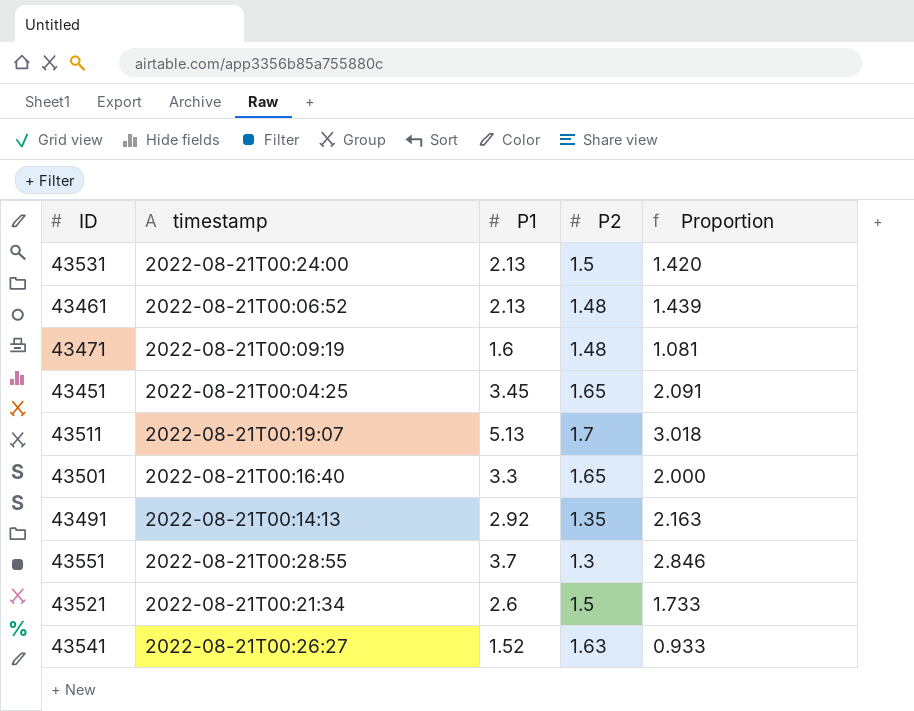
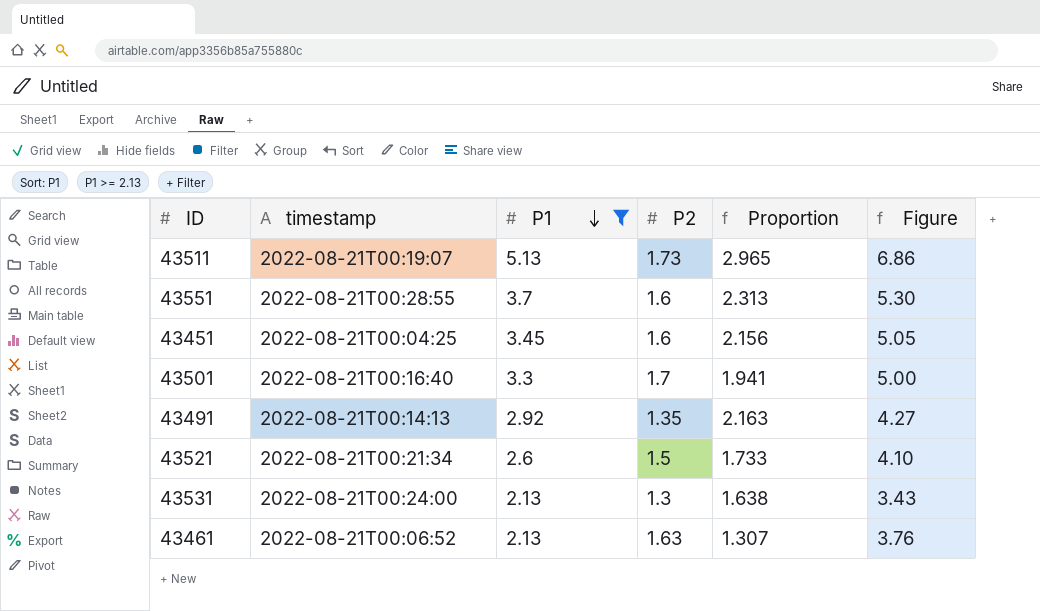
filter: none -> P1 >= 2.13
row order: none -> P1 descending
column Figure | formula: none -> [P1] + [P2]
43511 | P2: 1.7 -> 1.73
43511 | Proportion: 3.018 -> 2.965
43551 | P2: 1.3 -> 1.6
43551 | Proportion: 2.846 -> 2.313
43451 | P2: 1.65 -> 1.6
43451 | Proportion: 2.091 -> 2.156
43501 | P2: 1.65 -> 1.7
43501 | Proportion: 2.000 -> 1.941
43531 | P2: 1.5 -> 1.3
43531 | Proportion: 1.420 -> 1.638
43461 | P2: 1.48 -> 1.63
43461 | Proportion: 1.439 -> 1.307

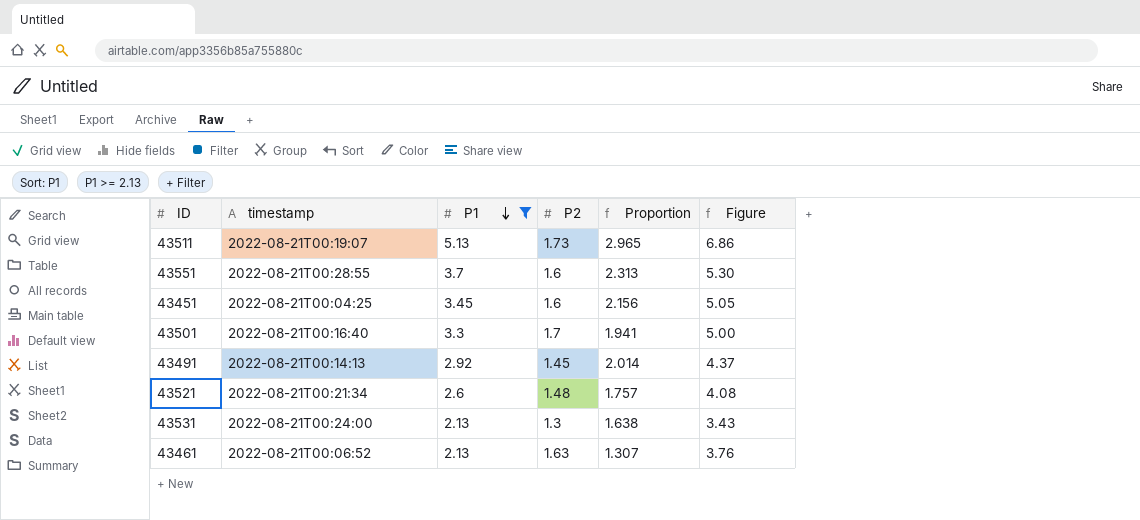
43491 | P2: 1.35 -> 1.45
43491 | Proportion: 2.163 -> 2.014
43491 | Figure: 4.27 -> 4.37
43521 | P2: 1.5 -> 1.48
43521 | Proportion: 1.733 -> 1.757
43521 | Figure: 4.10 -> 4.08

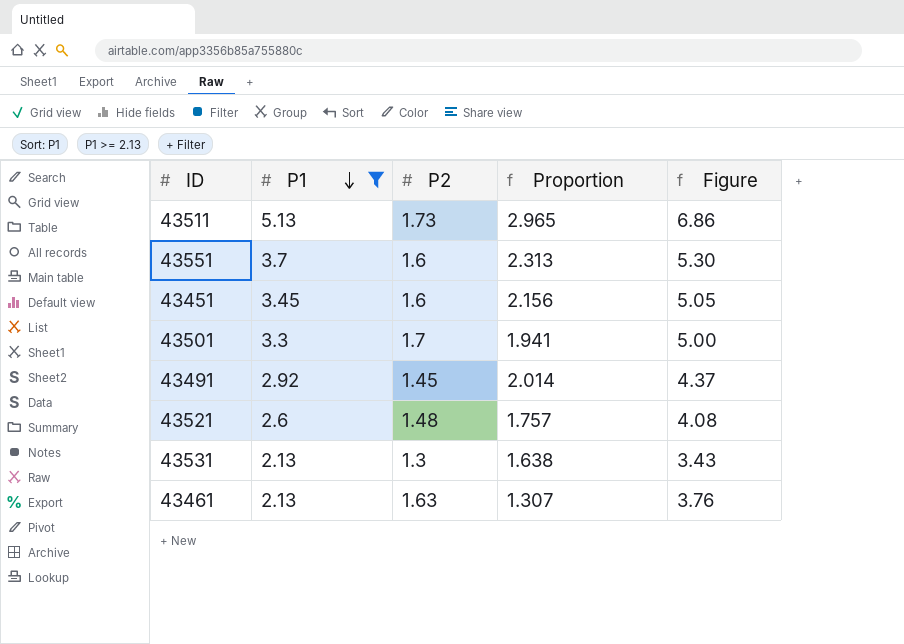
column timestamp | position: 2 -> none

